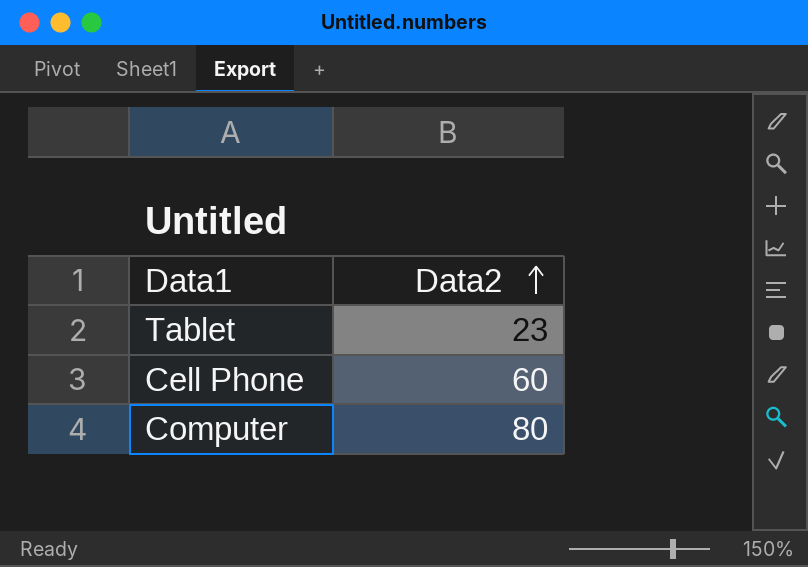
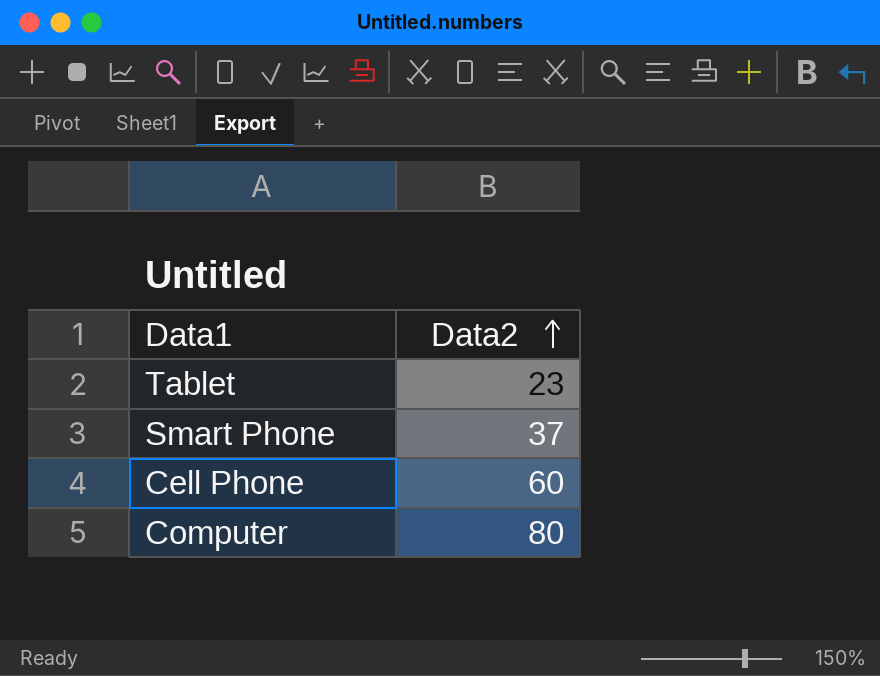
row Smart Phone: none -> 37

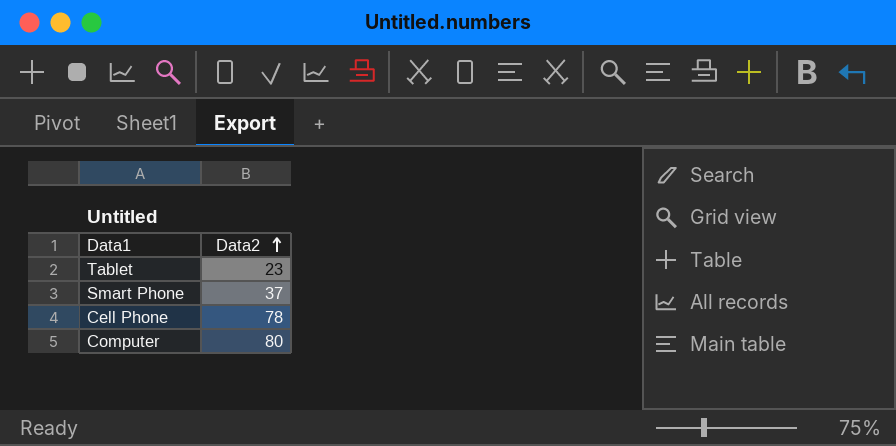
Cell Phone | Data2: 60 -> 78

